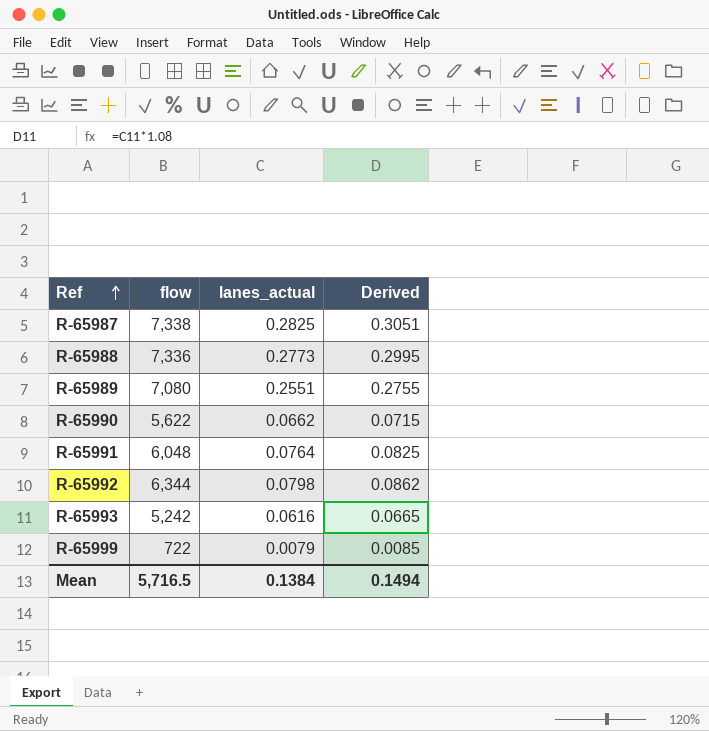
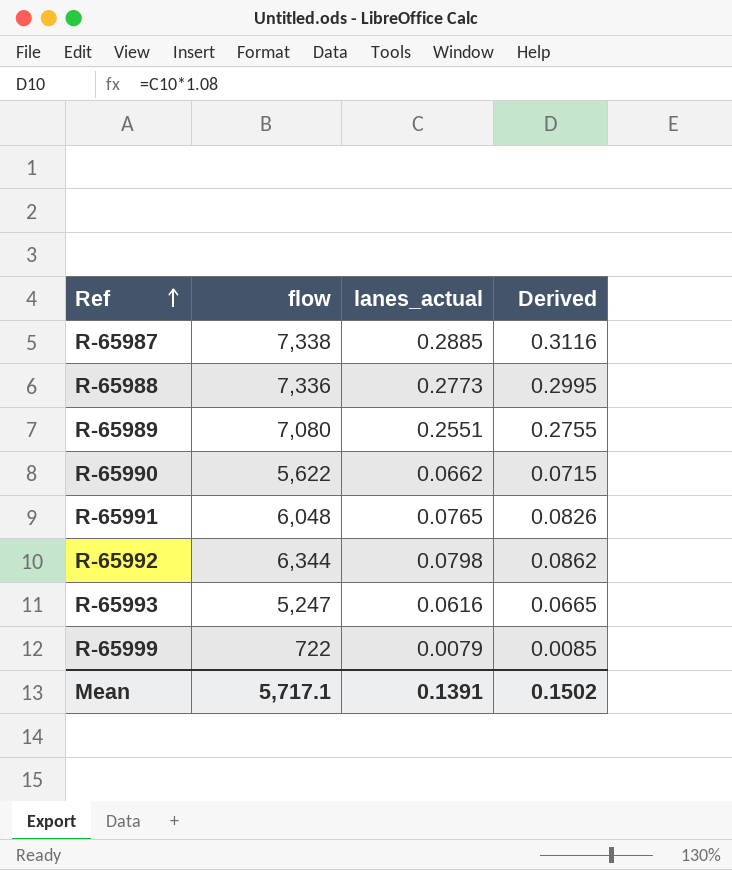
R-65987 | lanes_actual: 0.2825 -> 0.2885
R-65987 | Derived: 0.3051 -> 0.3116
R-65991 | lanes_actual: 0.0764 -> 0.0765
R-65991 | Derived: 0.0825 -> 0.0826
R-65993 | flow: 5,242 -> 5,247
Mean | flow: 5,716.5 -> 5,717.1
Mean | lanes_actual: 0.1384 -> 0.1391
Mean | Derived: 0.1494 -> 0.1502

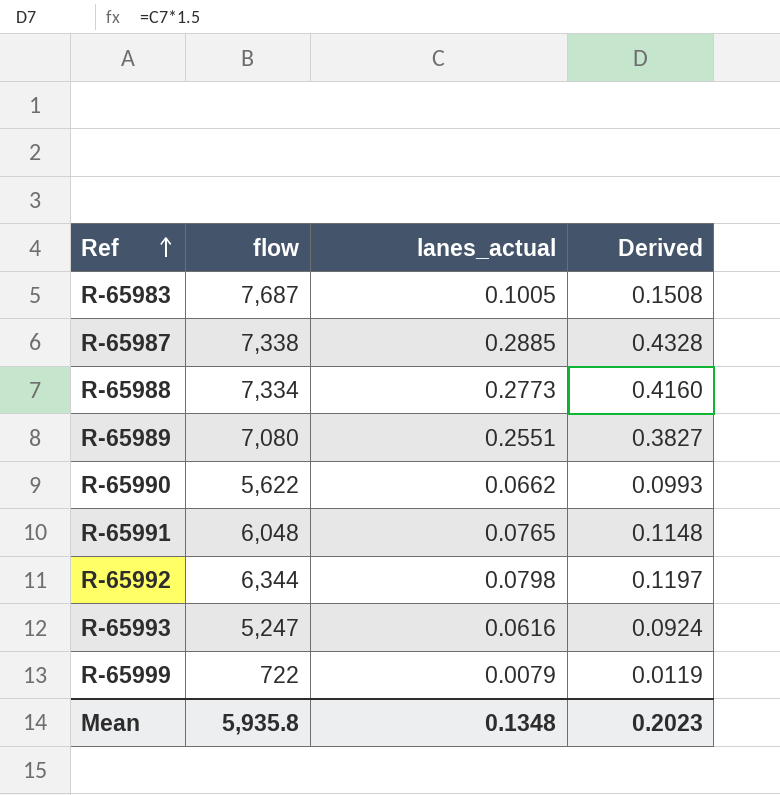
column Derived | formula: [lanes_actual] * 1.08 -> [lanes_actual] * 1.5
row R-65983: none -> 7,687 | 0.1005 | 0.1508
R-65988 | flow: 7,336 -> 7,334
Mean | flow: 5,717.1 -> 5,935.8
Mean | lanes_actual: 0.1391 -> 0.1348
Mean | Derived: 0.1502 -> 0.2023

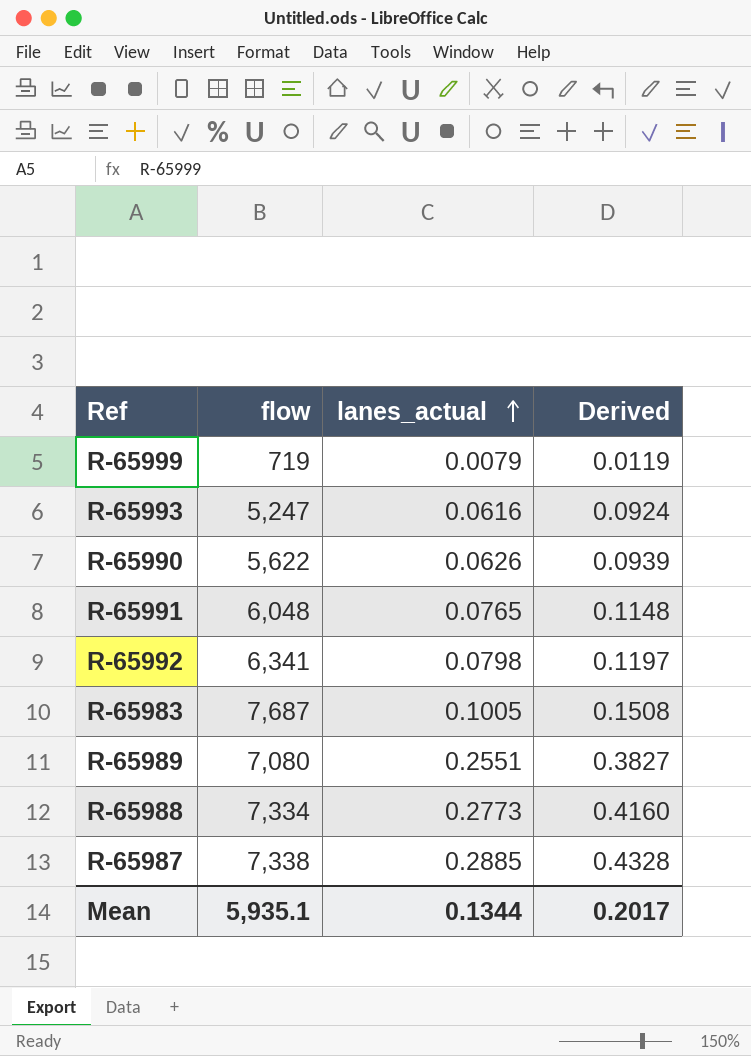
row order: Ref ascending -> lanes_actual ascending
R-65999 | flow: 722 -> 719
R-65990 | lanes_actual: 0.0662 -> 0.0626
R-65990 | Derived: 0.0993 -> 0.0939
R-65992 | flow: 6,344 -> 6,341
Mean | flow: 5,935.8 -> 5,935.1
Mean | lanes_actual: 0.1348 -> 0.1344
Mean | Derived: 0.2023 -> 0.2017

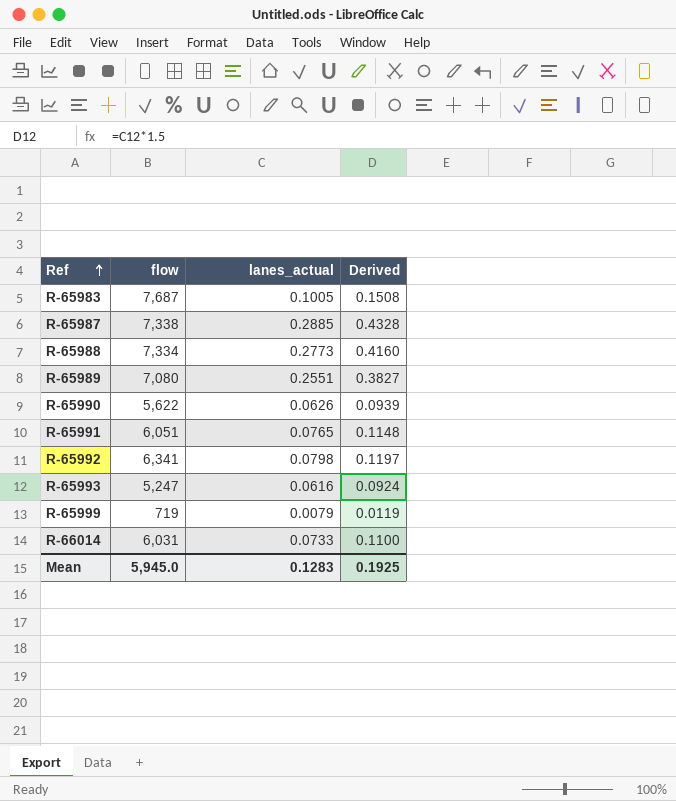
row order: lanes_actual ascending -> Ref ascending
R-65991 | flow: 6,048 -> 6,051
row R-66014: none -> 6,031 | 0.0733 | 0.1100
Mean | flow: 5,935.1 -> 5,945.0
Mean | lanes_actual: 0.1344 -> 0.1283
Mean | Derived: 0.2017 -> 0.1925

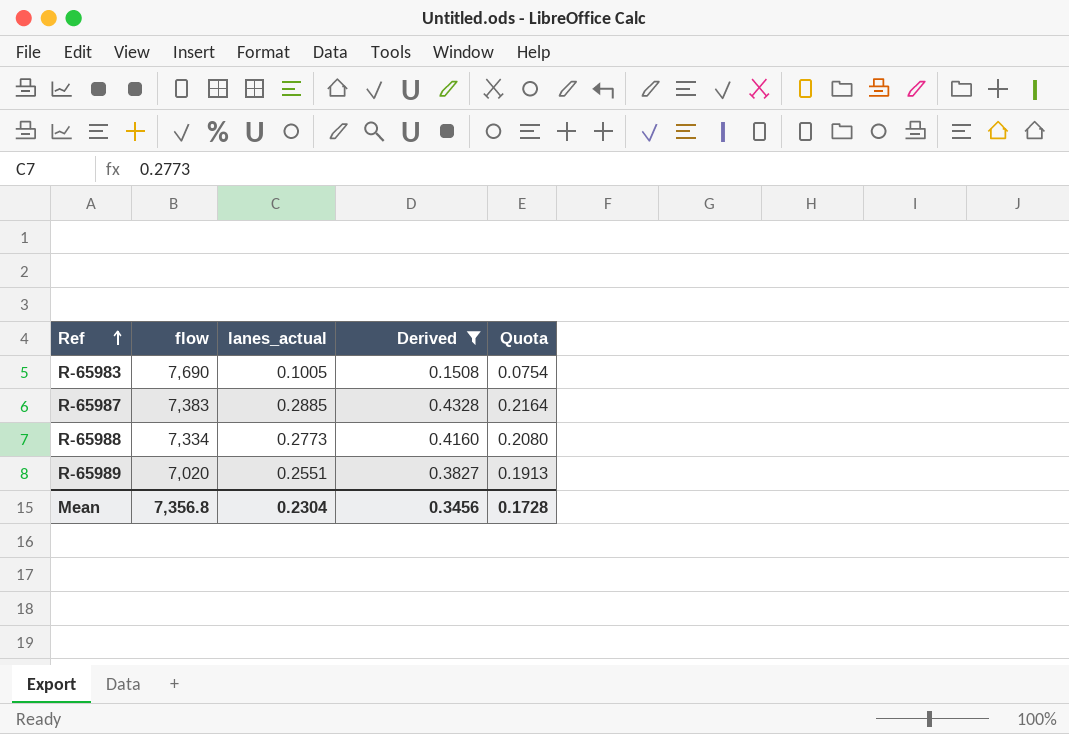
filter: none -> Derived >= 0.1508
column Quota | formula: none -> [lanes_actual] * 0.75
R-65983 | flow: 7,687 -> 7,690
R-65987 | flow: 7,338 -> 7,383
R-65989 | flow: 7,080 -> 7,020
Mean | flow: 5,945.0 -> 7,356.8
Mean | lanes_actual: 0.1283 -> 0.2304
Mean | Derived: 0.1925 -> 0.3456

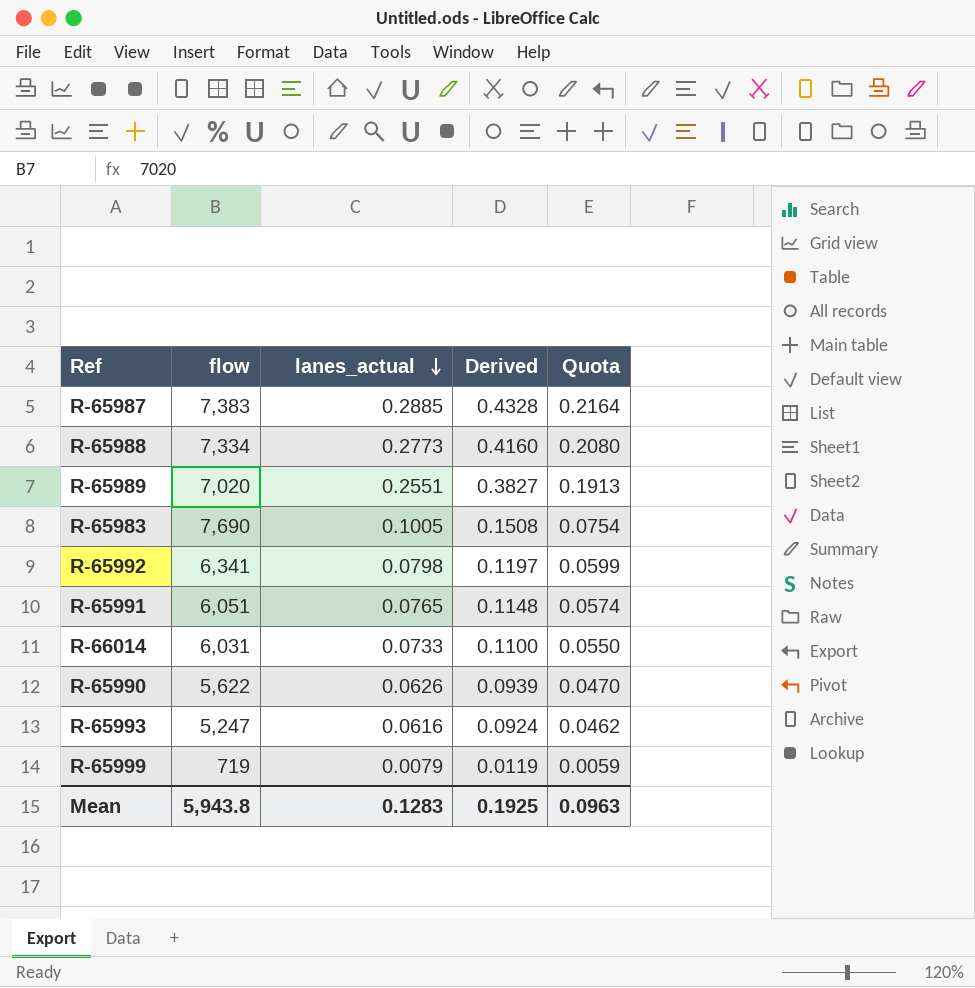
filter: Derived >= 0.1508 -> none
row order: Ref ascending -> lanes_actual descending
Mean | flow: 7,356.8 -> 5,943.8
Mean | lanes_actual: 0.2304 -> 0.1283
Mean | Derived: 0.3456 -> 0.1925
Mean | Quota: 0.1728 -> 0.0963

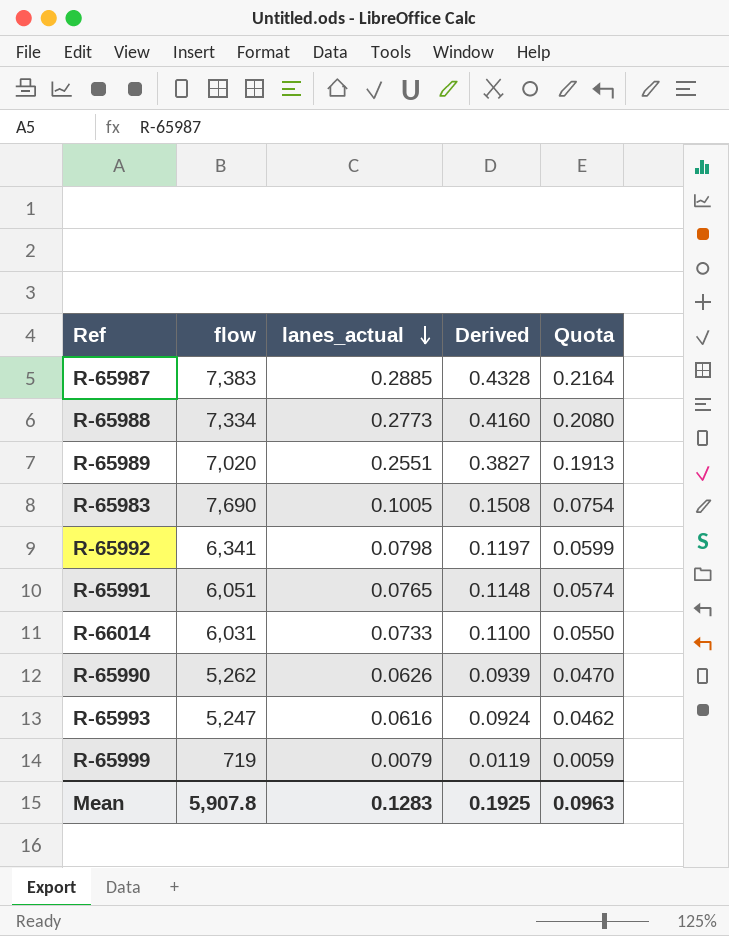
R-65990 | flow: 5,622 -> 5,262
Mean | flow: 5,943.8 -> 5,907.8

